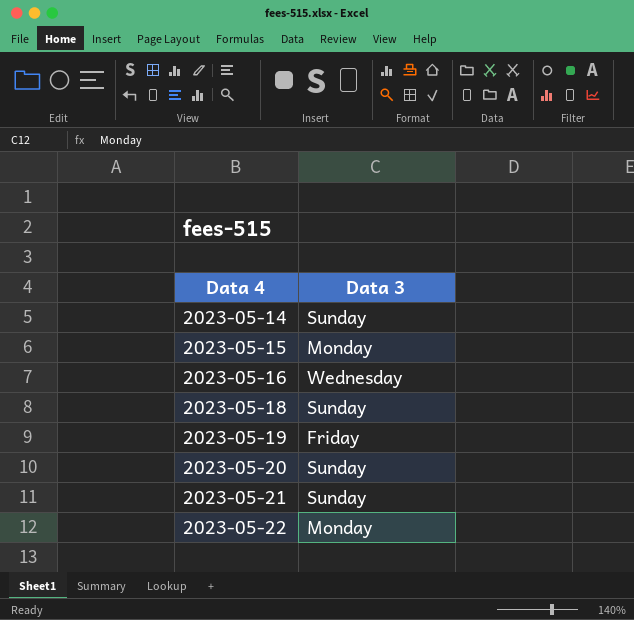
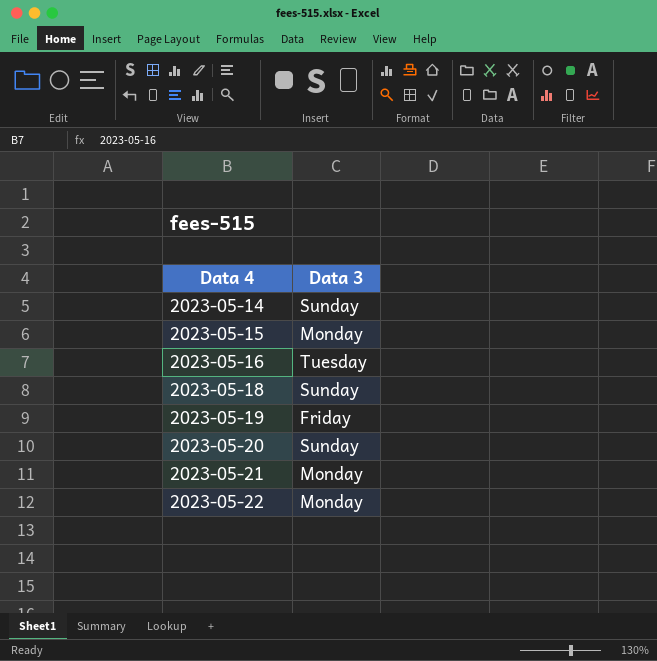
2023-05-16 | Data 3: Wednesday -> Tuesday
2023-05-21 | Data 3: Sunday -> Monday

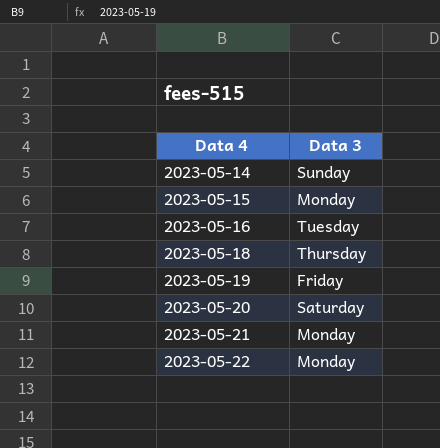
2023-05-18 | Data 3: Sunday -> Thursday
2023-05-20 | Data 3: Sunday -> Saturday

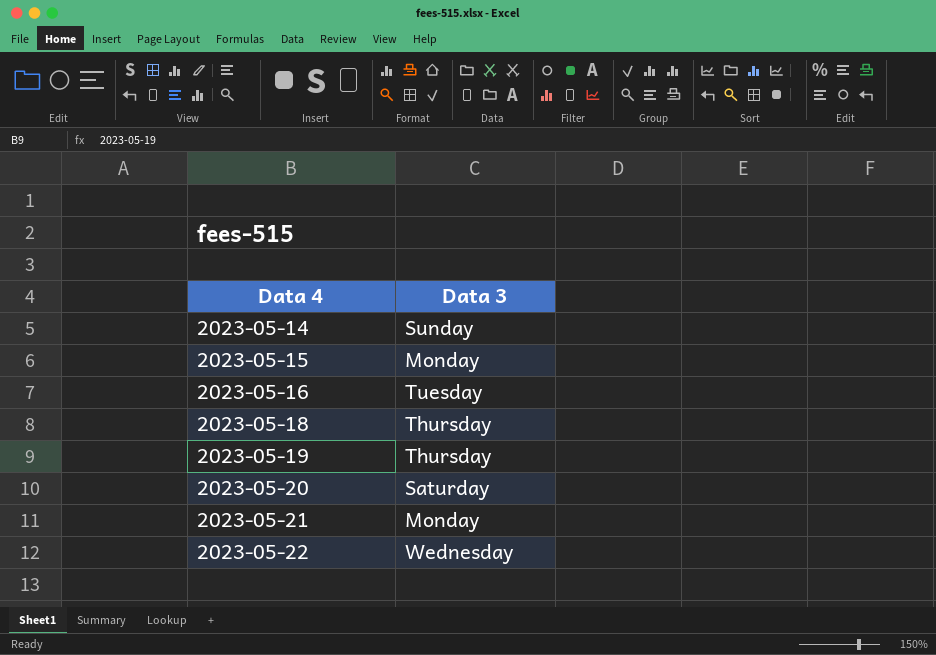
2023-05-19 | Data 3: Friday -> Thursday
2023-05-22 | Data 3: Monday -> Wednesday

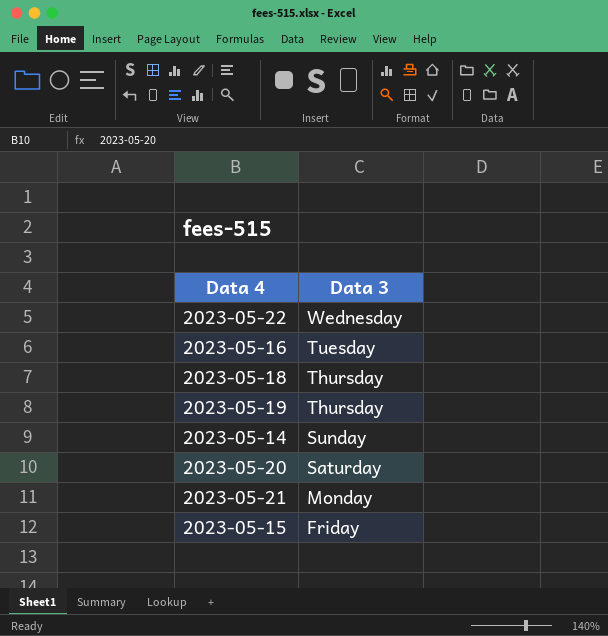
row order: Data 4 ascending -> Data 3 descending
2023-05-15 | Data 3: Monday -> Friday

